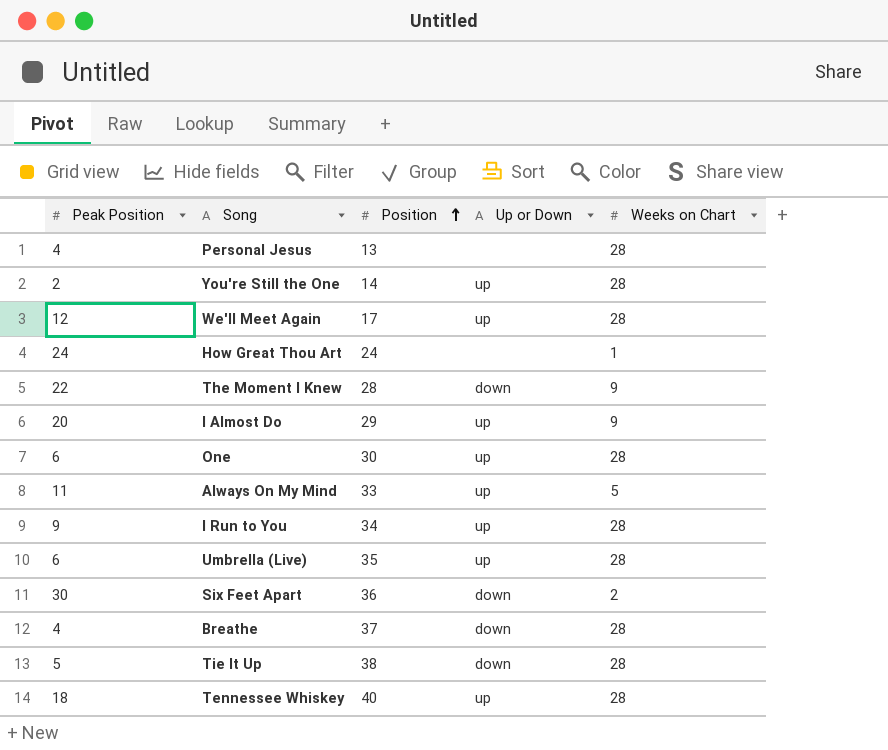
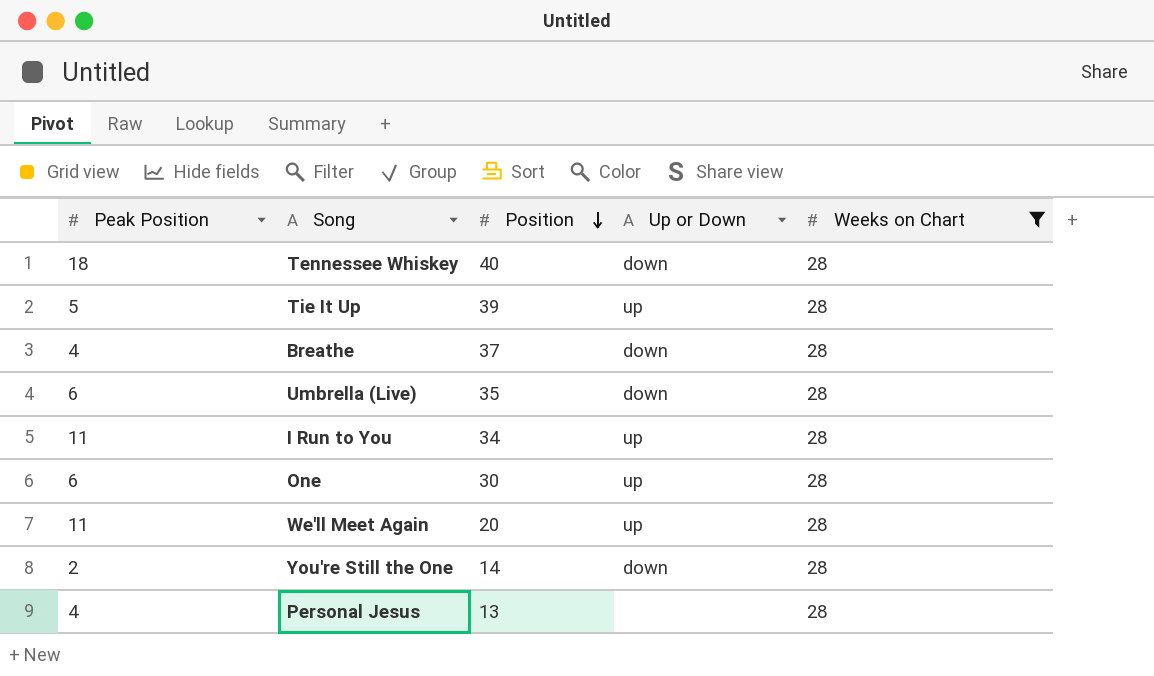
filter: none -> Weeks on Chart = 28
row order: Position ascending -> Position descending
Tennessee Whiskey | Up or Down: up -> down
Tie It Up | Position: 38 -> 39
Tie It Up | Up or Down: down -> up
Umbrella (Live) | Up or Down: up -> down
I Run to You | Peak Position: 9 -> 11
We'll Meet Again | Peak Position: 12 -> 11
We'll Meet Again | Position: 17 -> 20
You're Still the One | Up or Down: up -> down

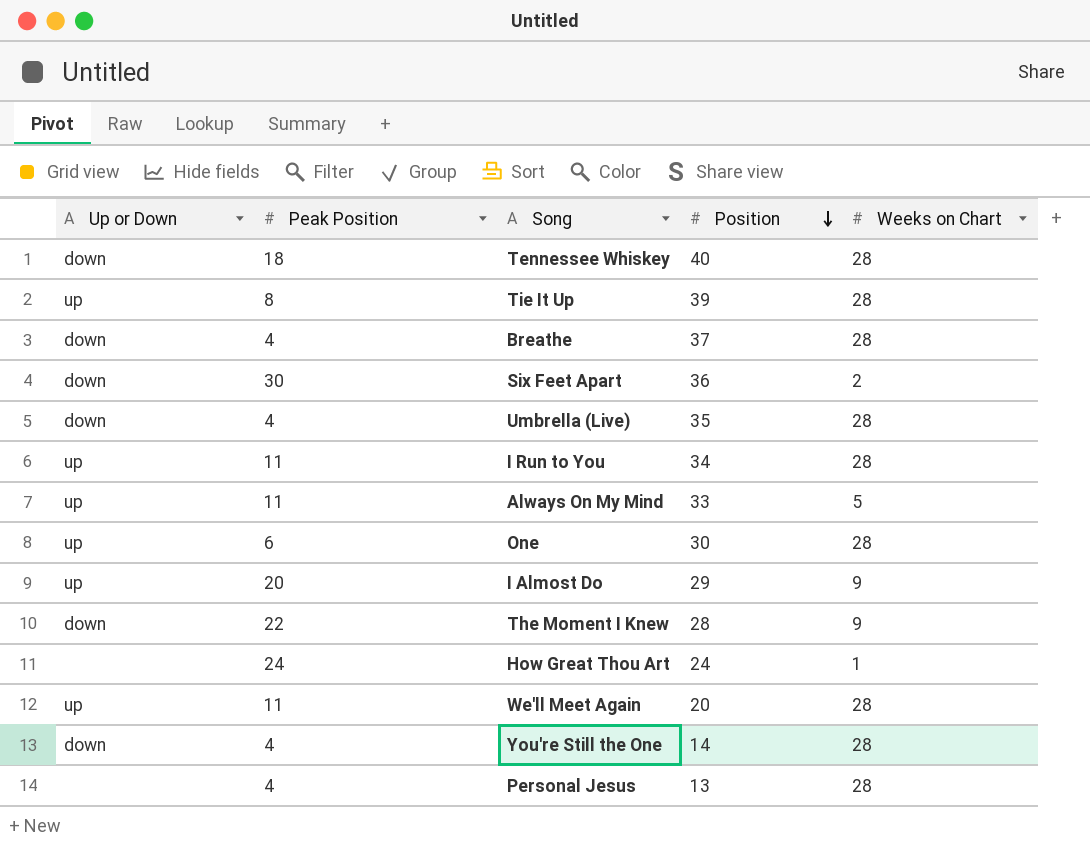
filter: Weeks on Chart = 28 -> none
column Up or Down | position: 4 -> 1
Tie It Up | Peak Position: 5 -> 8
Umbrella (Live) | Peak Position: 6 -> 4
You're Still the One | Peak Position: 2 -> 4

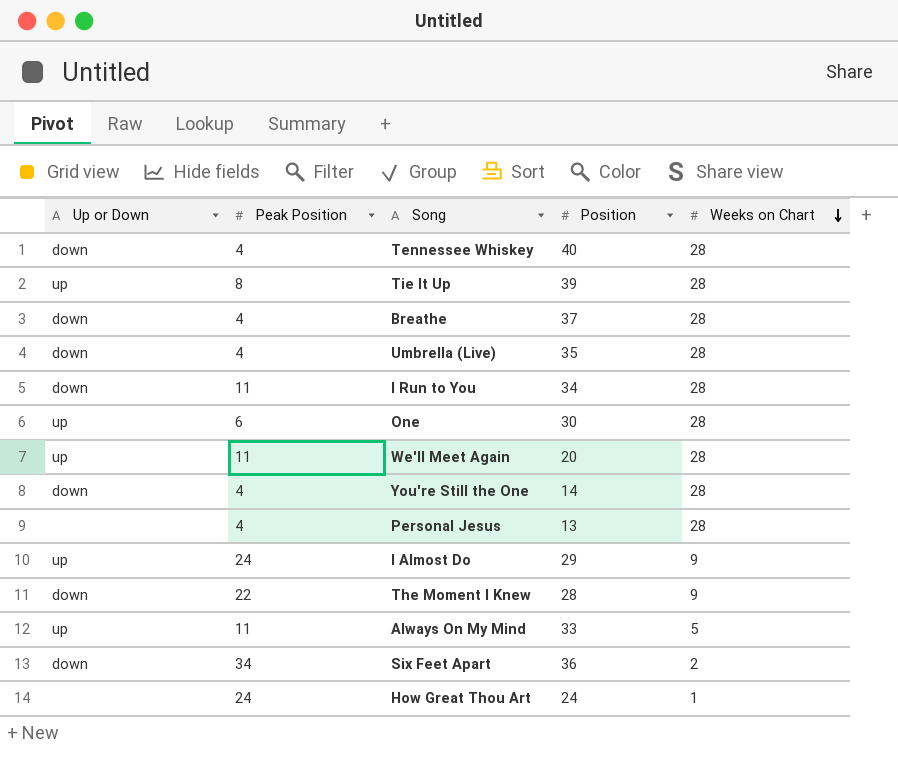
row order: Position descending -> Weeks on Chart descending
Tennessee Whiskey | Peak Position: 18 -> 4
I Run to You | Up or Down: up -> down
I Almost Do | Peak Position: 20 -> 24
Six Feet Apart | Peak Position: 30 -> 34

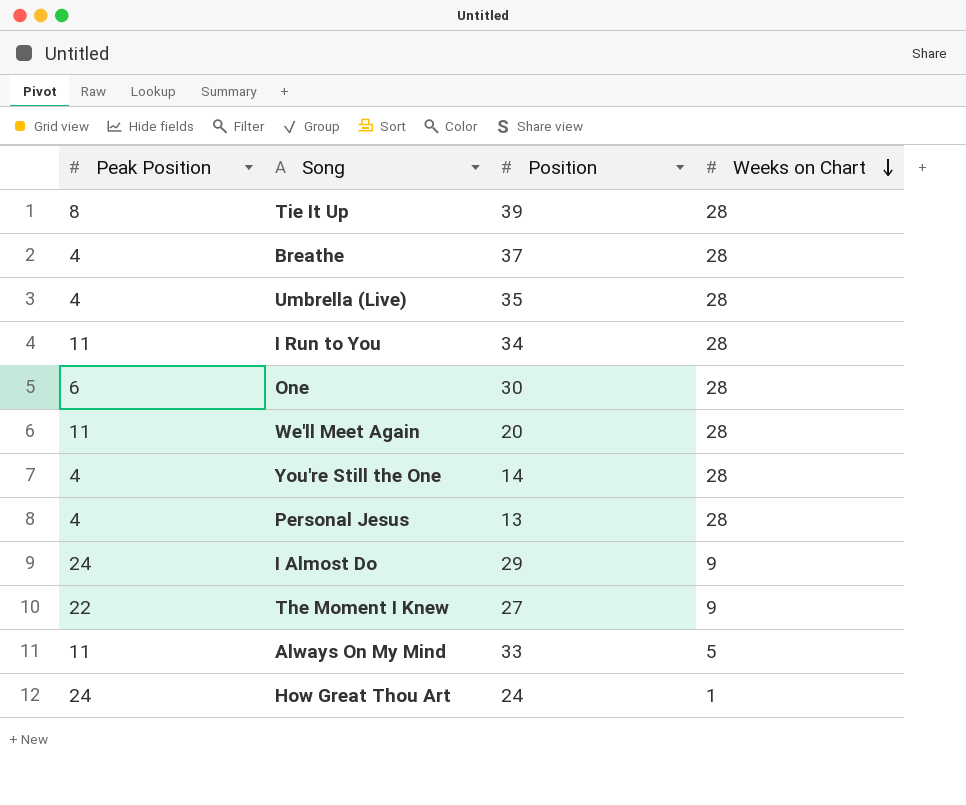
column Up or Down | position: 1 -> none
row Tennessee Whiskey: down | 4 | 40 | 28 -> none
row Six Feet Apart: down | 34 | 36 | 2 -> none
The Moment I Knew | Position: 28 -> 27

